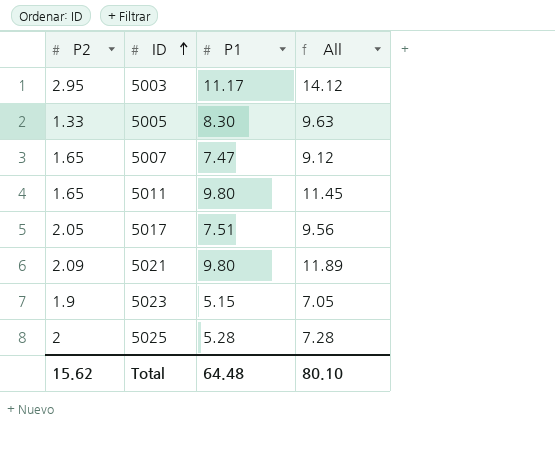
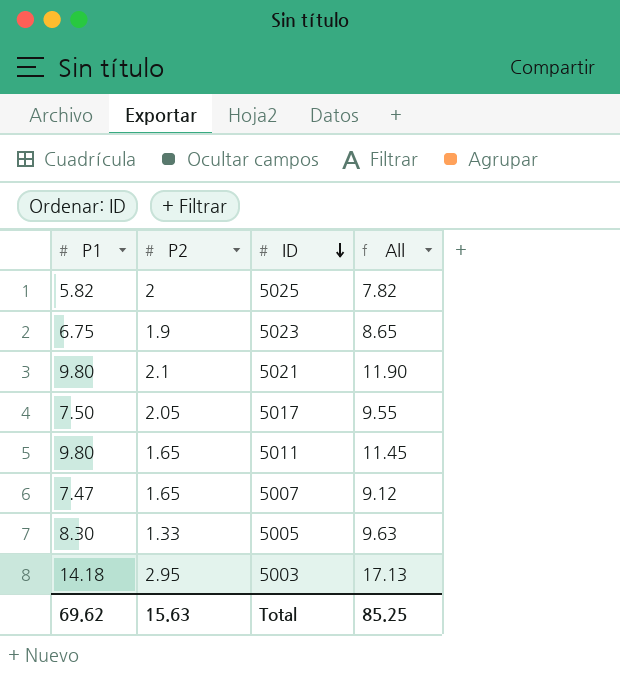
row order: ID ascending -> ID descending
column P1 | position: 3 -> 1
5025 | P1: 5.28 -> 5.82
5025 | All: 7.28 -> 7.82
5023 | P1: 5.15 -> 6.75
5023 | All: 7.05 -> 8.65
5021 | P2: 2.09 -> 2.1
5021 | All: 11.89 -> 11.90
5017 | P1: 7.51 -> 7.50
5017 | All: 9.56 -> 9.55
5003 | P1: 11.17 -> 14.18
5003 | All: 14.12 -> 17.13
Total | P1: 64.48 -> 69.62
Total | P2: 15.62 -> 15.63
Total | All: 80.10 -> 85.25

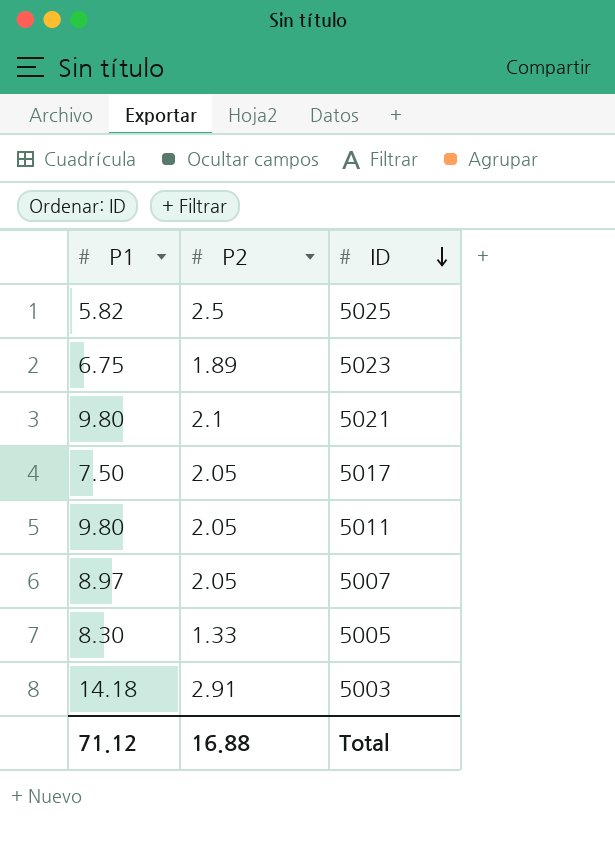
column All | formula: [P1] + [P2] -> none
5025 | P2: 2 -> 2.5
5023 | P2: 1.9 -> 1.89
5011 | P2: 1.65 -> 2.05
5007 | P1: 7.47 -> 8.97
5007 | P2: 1.65 -> 2.05
5003 | P2: 2.95 -> 2.91
Total | P1: 69.62 -> 71.12
Total | P2: 15.63 -> 16.88

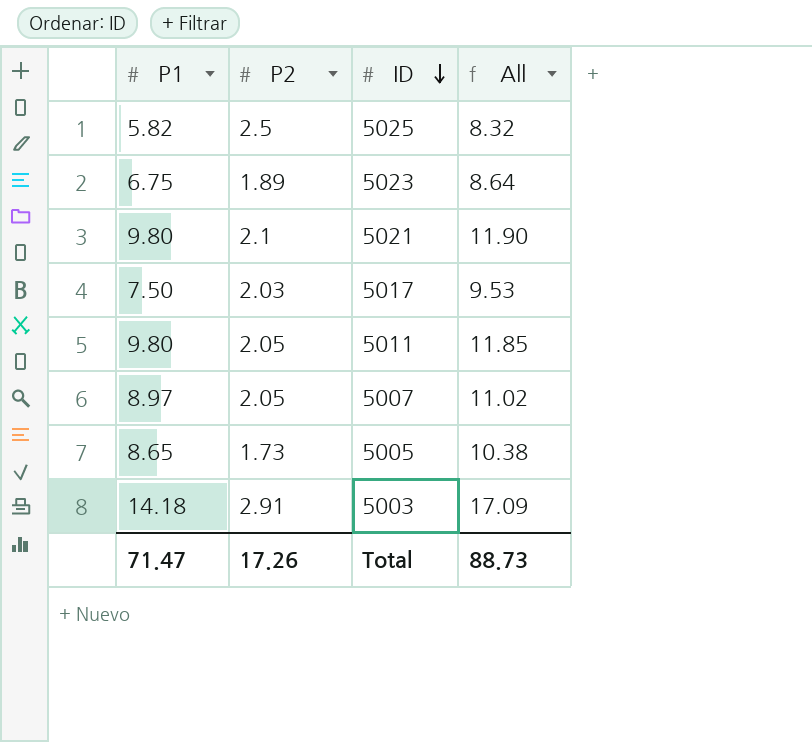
column All | formula: none -> [P1] + [P2]
5017 | P2: 2.05 -> 2.03
5005 | P1: 8.30 -> 8.65
5005 | P2: 1.33 -> 1.73
Total | P1: 71.12 -> 71.47
Total | P2: 16.88 -> 17.26

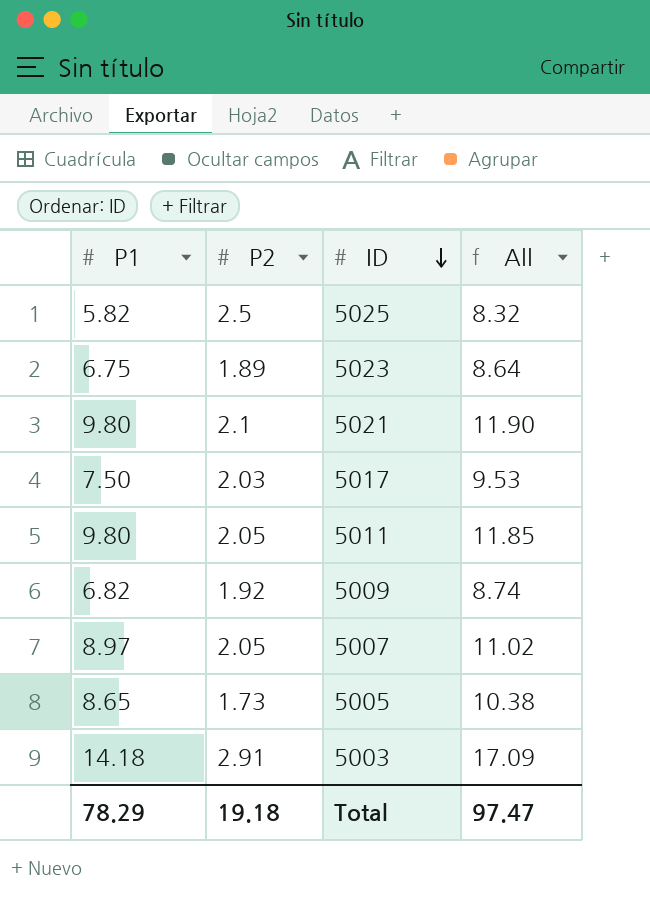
row 5009: none -> 6.82 | 1.92 | 8.74
Total | P1: 71.47 -> 78.29
Total | P2: 17.26 -> 19.18
Total | All: 88.73 -> 97.47

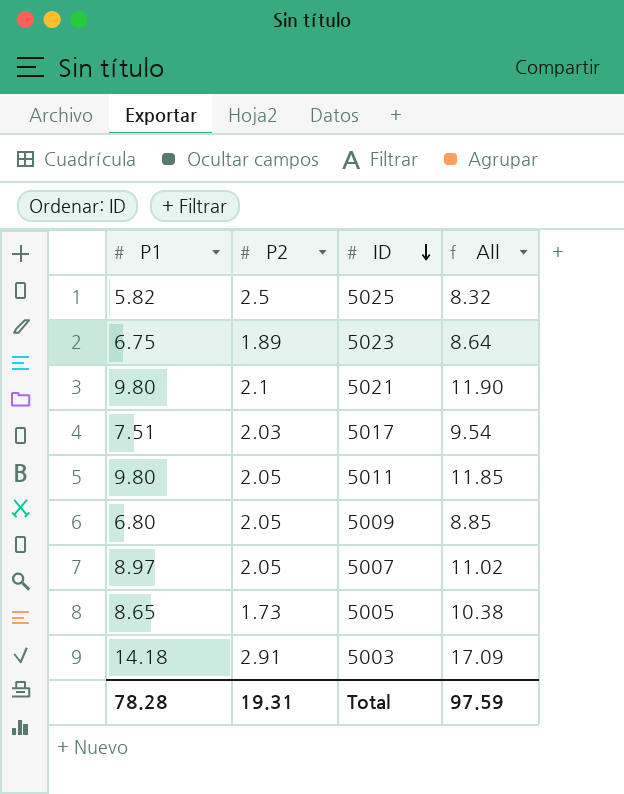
5017 | P1: 7.50 -> 7.51
5017 | All: 9.53 -> 9.54
5009 | P1: 6.82 -> 6.80
5009 | P2: 1.92 -> 2.05
5009 | All: 8.74 -> 8.85
Total | P1: 78.29 -> 78.28
Total | P2: 19.18 -> 19.31
Total | All: 97.47 -> 97.59

